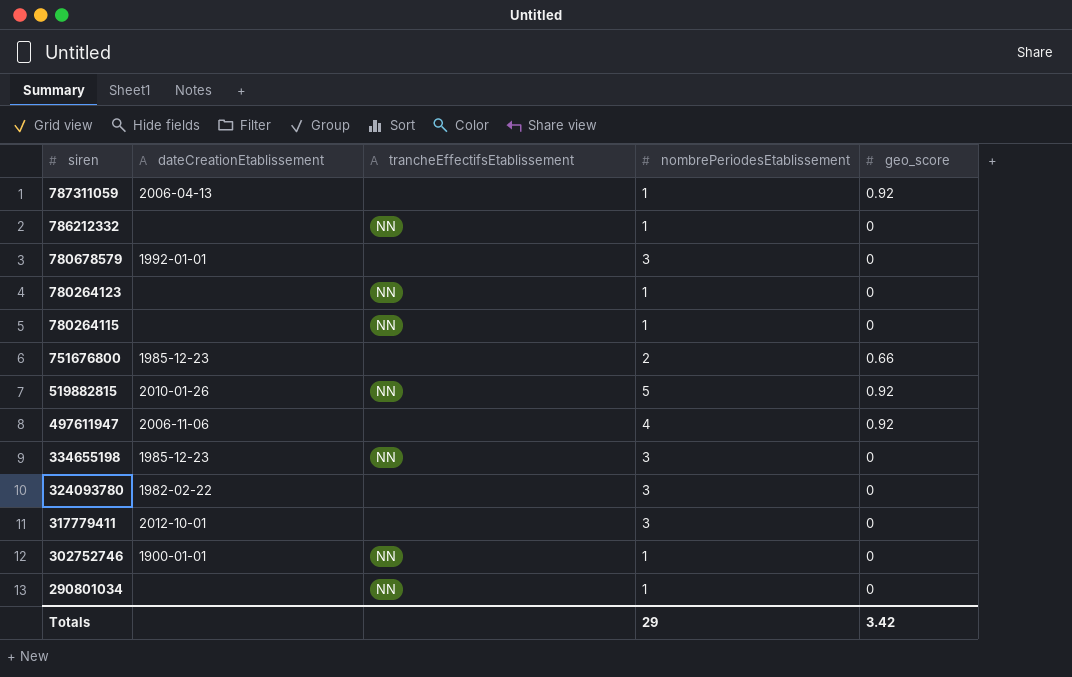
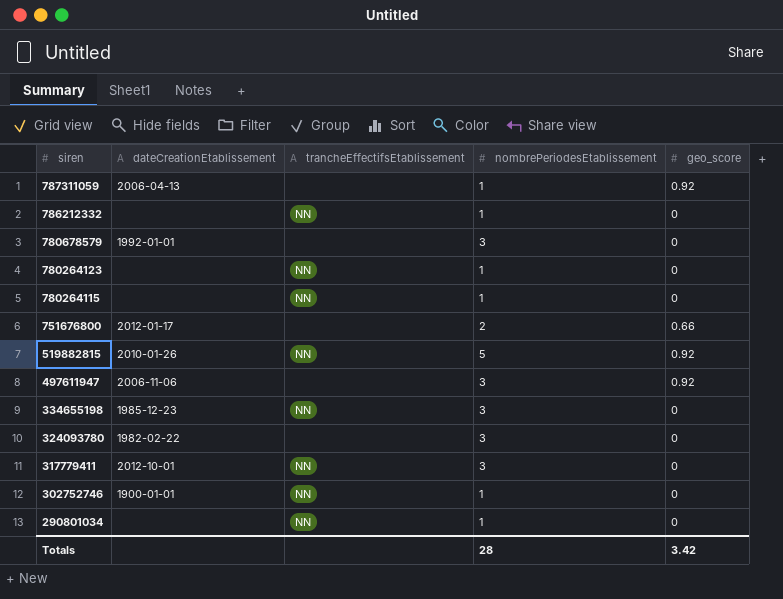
751676800 | dateCreationEtablissement: 1985-12-23 -> 2012-01-17
497611947 | nombrePeriodesEtablissement: 4 -> 3
317779411 | trancheEffectifsEtablissement: none -> NN
Totals | nombrePeriodesEtablissement: 29 -> 28

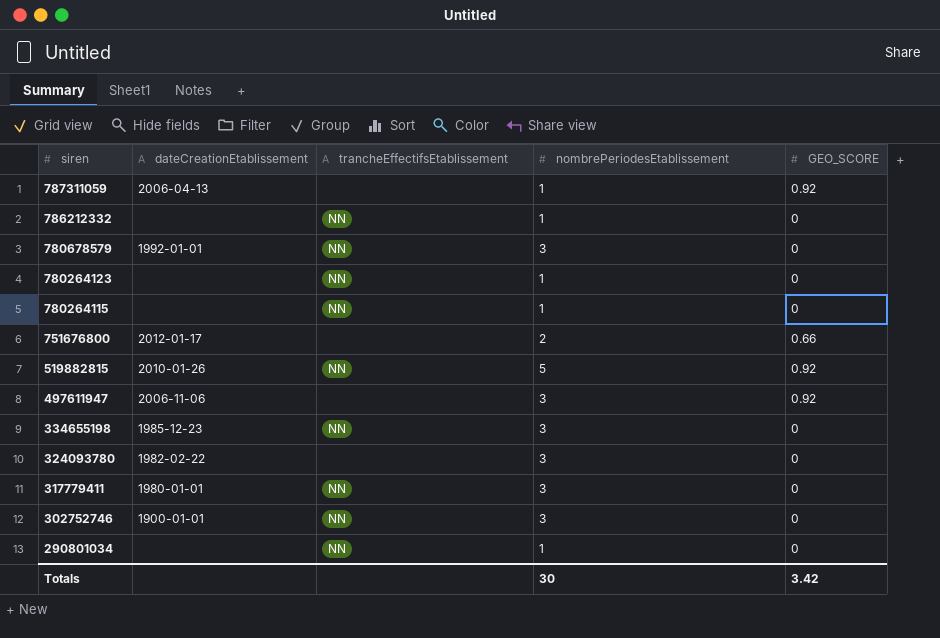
column name: geo_score -> GEO_SCORE
780678579 | trancheEffectifsEtablissement: none -> NN
317779411 | dateCreationEtablissement: 2012-10-01 -> 1980-01-01
302752746 | nombrePeriodesEtablissement: 1 -> 3
Totals | nombrePeriodesEtablissement: 28 -> 30

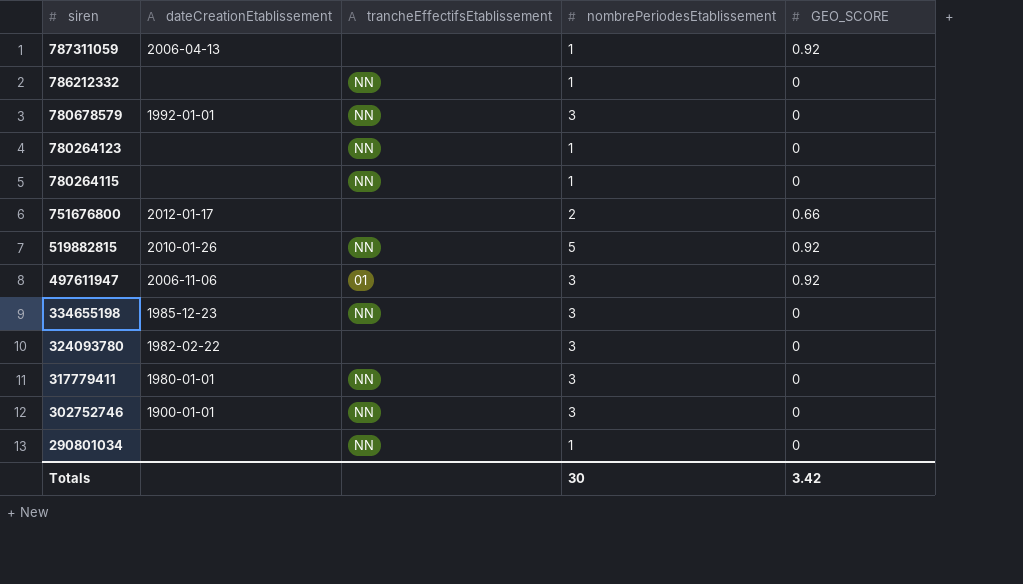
497611947 | trancheEffectifsEtablissement: none -> 01

